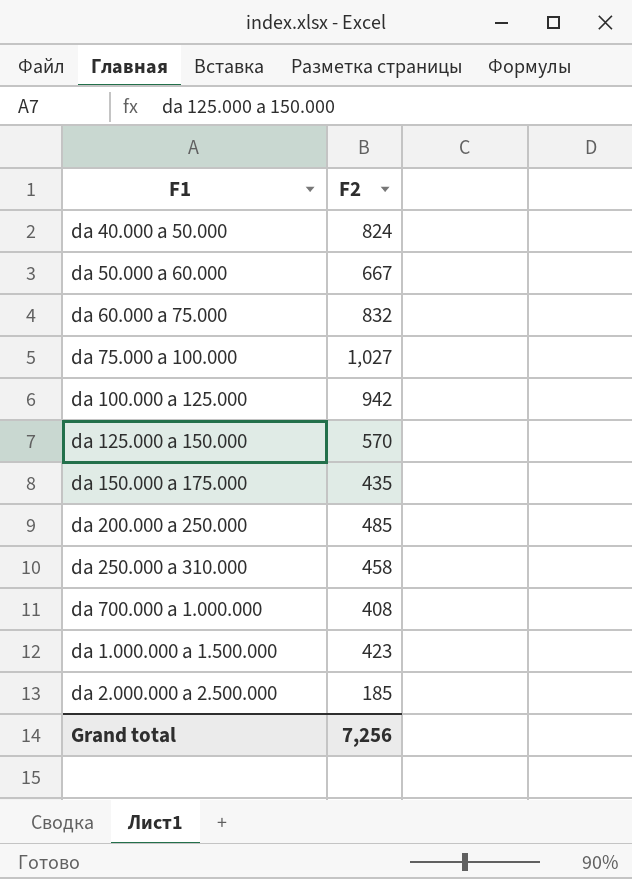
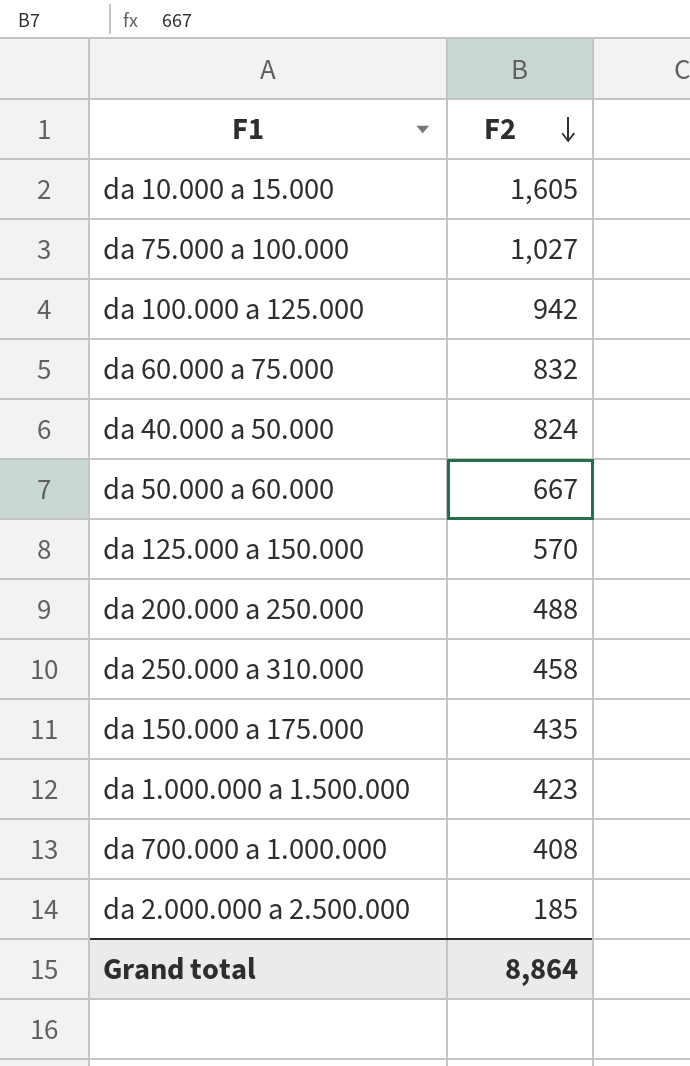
row order: none -> F2 descending
row da 10.000 a 15.000: none -> 1,605
da 200.000 a 250.000 | F2: 485 -> 488
Grand total | F2: 7,256 -> 8,864

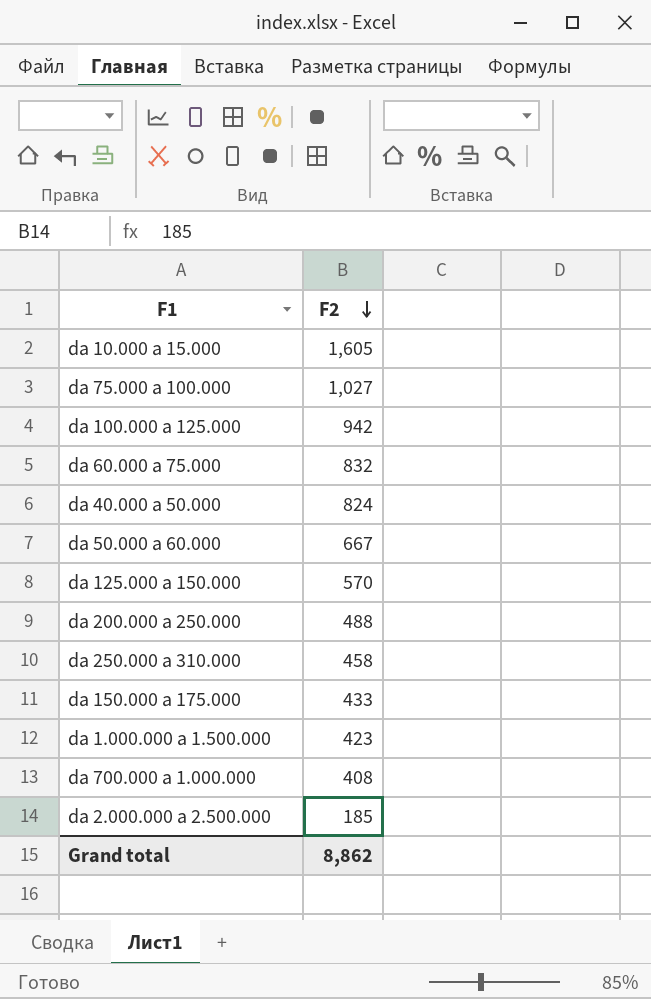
da 150.000 a 175.000 | F2: 435 -> 433
Grand total | F2: 8,864 -> 8,862

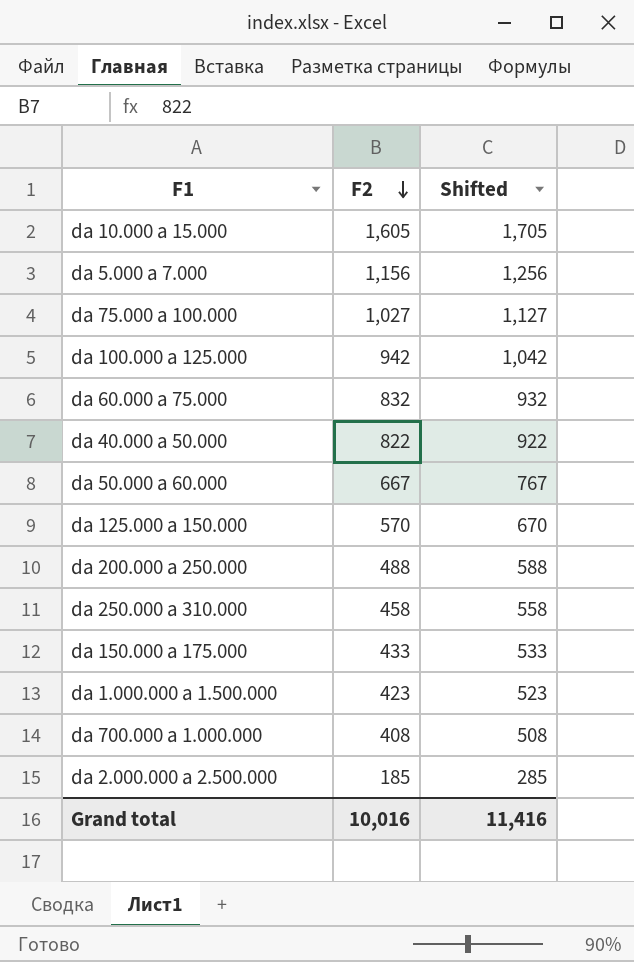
column Shifted | formula: none -> [F2] + 100
row da 5.000 a 7.000: none -> 1,156 | 1,256
da 40.000 a 50.000 | F2: 824 -> 822
Grand total | F2: 8,862 -> 10,016

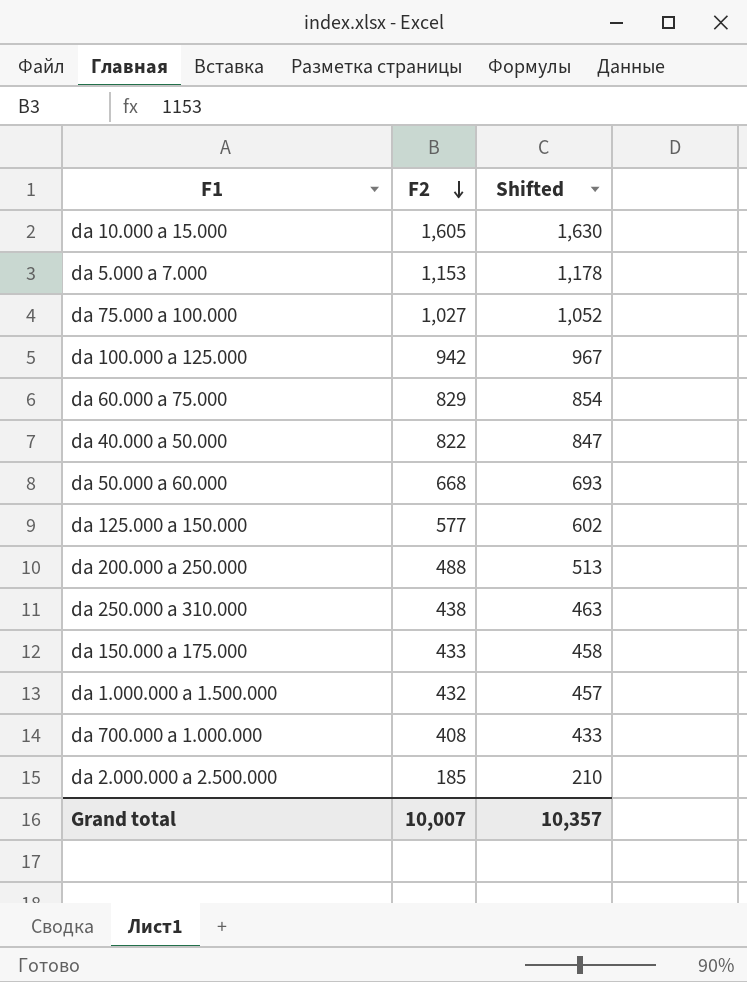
column Shifted | formula: [F2] + 100 -> [F2] + 25
da 5.000 a 7.000 | F2: 1,156 -> 1,153
da 60.000 a 75.000 | F2: 832 -> 829
da 50.000 a 60.000 | F2: 667 -> 668
da 125.000 a 150.000 | F2: 570 -> 577
da 250.000 a 310.000 | F2: 458 -> 438
da 1.000.000 a 1.500.000 | F2: 423 -> 432
Grand total | F2: 10,016 -> 10,007
Grand total | Shifted: 11,416 -> 10,357

